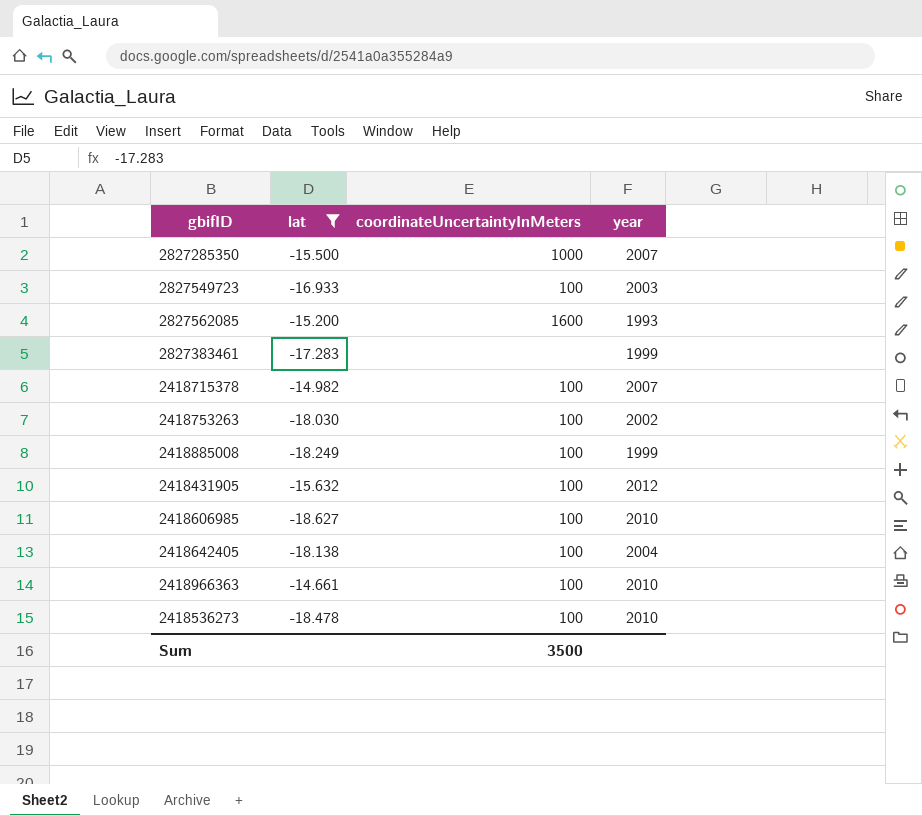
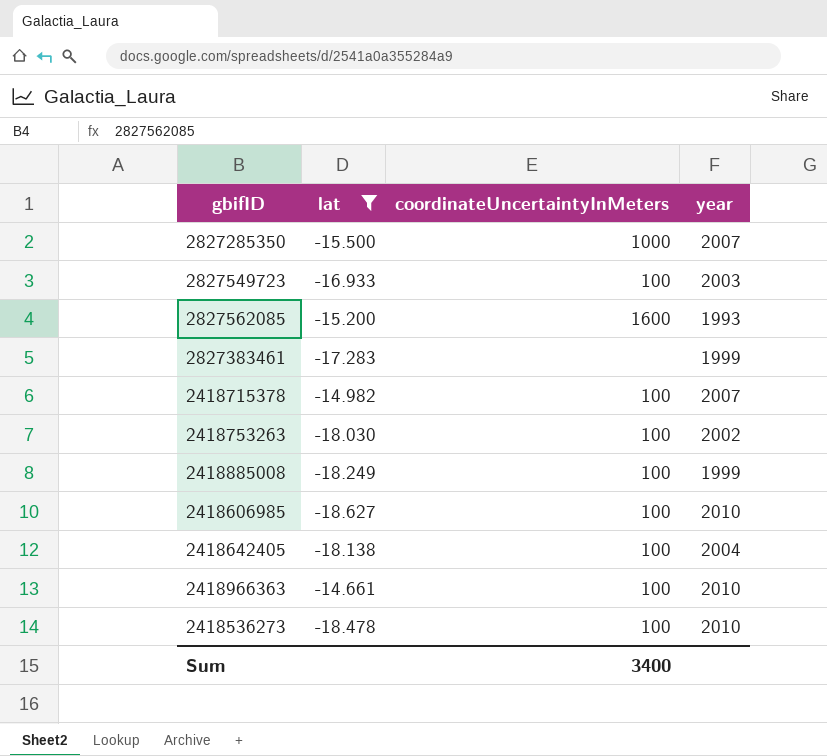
row 2418431905: -15.632 | 100 | 2012 -> none
Sum | coordinateUncertaintyInMeters: 3500 -> 3400

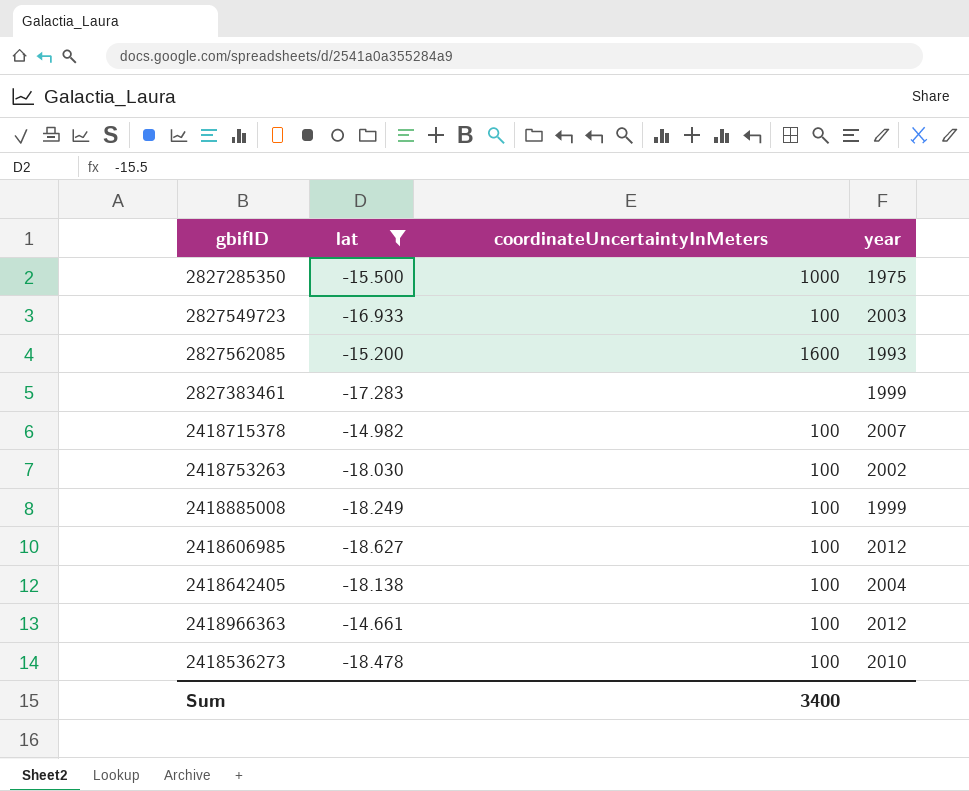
2827285350 | year: 2007 -> 1975
2418606985 | year: 2010 -> 2012
2418966363 | year: 2010 -> 2012

